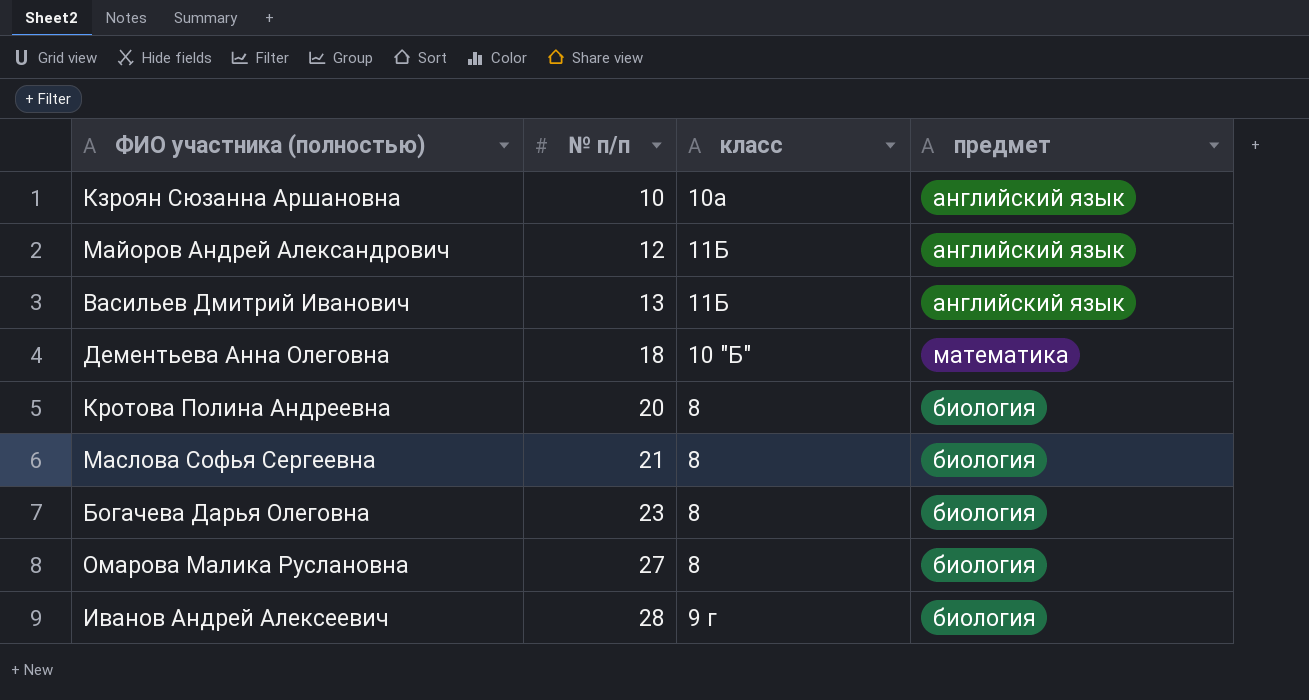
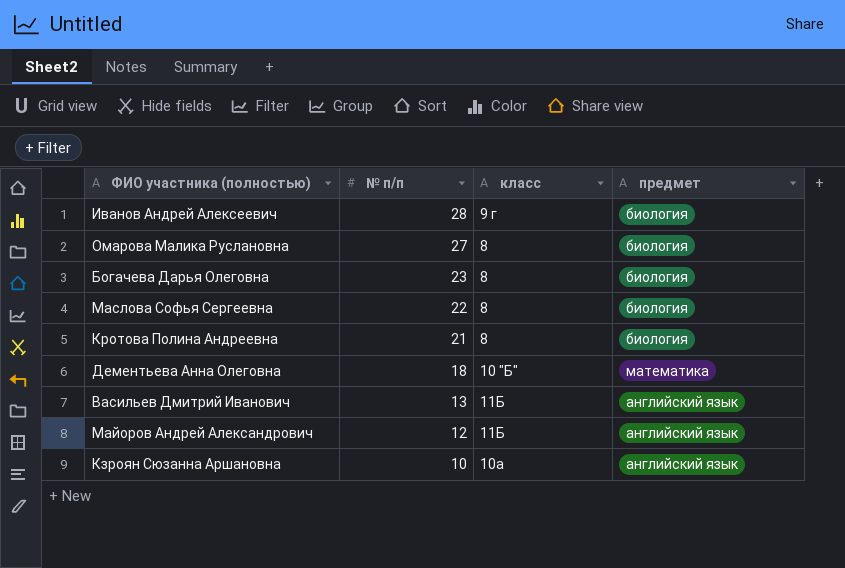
row order: № п/п ascending -> № п/п descending
Маслова Софья Сергеевна | № п/п: 21 -> 22
Кротова Полина Андреевна | № п/п: 20 -> 21

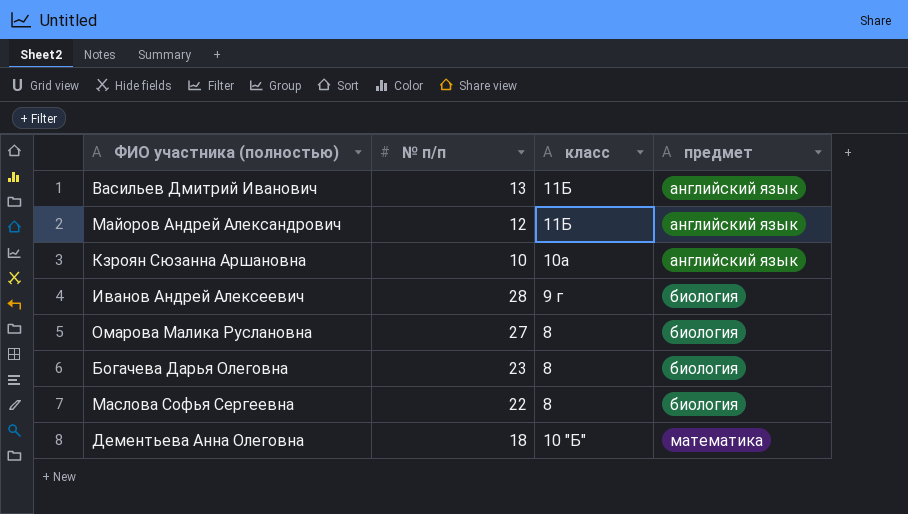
row order: № п/п descending -> предмет ascending
row Кротова Полина Андреевна: 21 | 8 | биология -> none

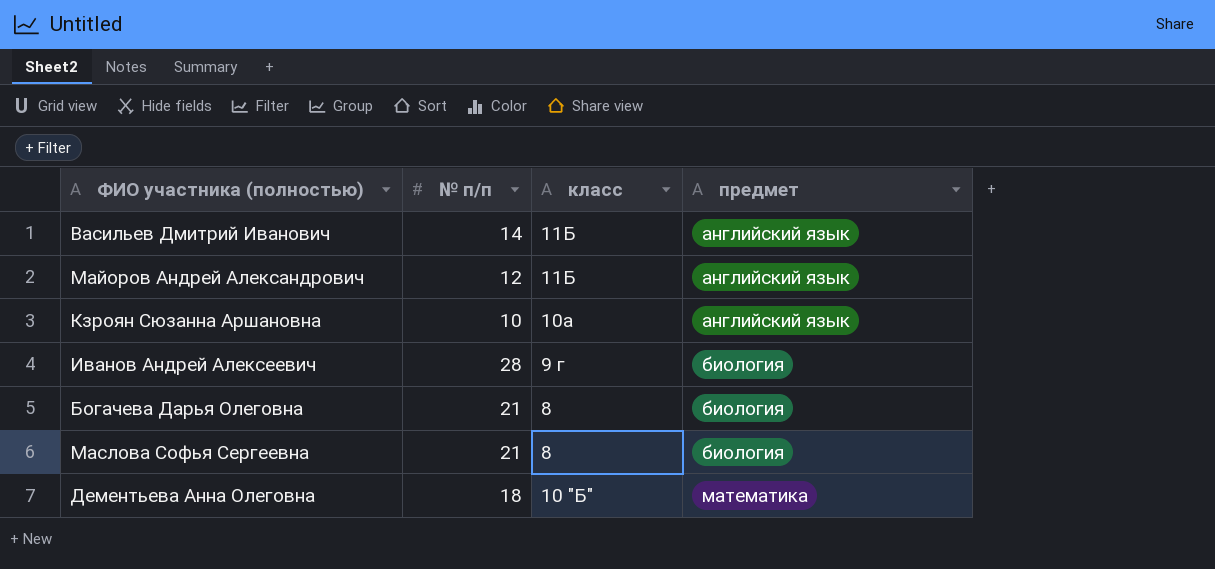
row Омарова Малика Руслановна: 27 | 8 | биология -> none
Васильев Дмитрий Иванович | № п/п: 13 -> 14
Богачева Дарья Олеговна | № п/п: 23 -> 21
Маслова Софья Сергеевна | № п/п: 22 -> 21

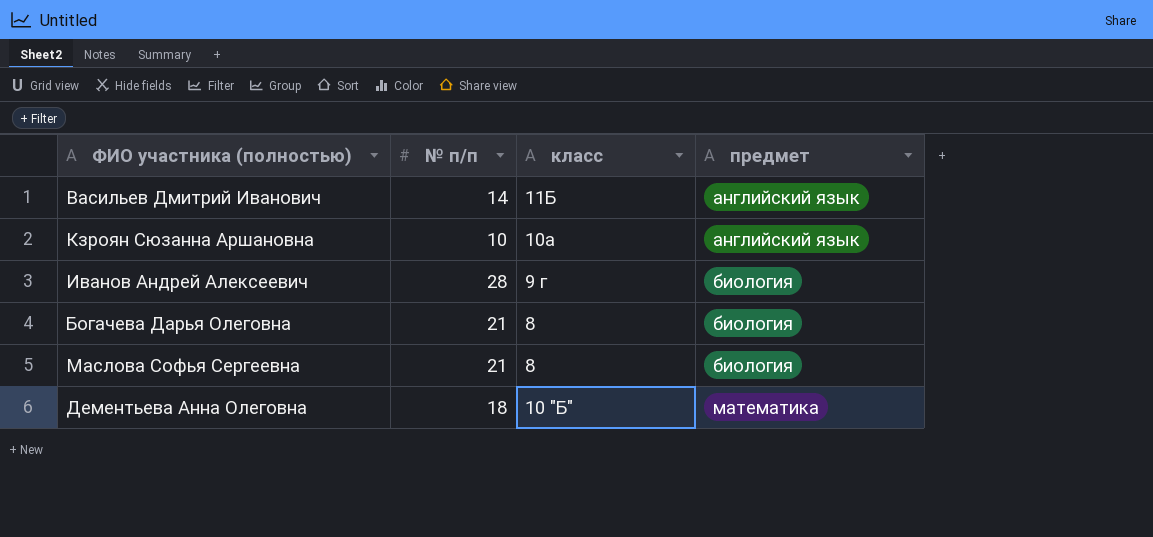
row Майоров Андрей Александрович: 12 | 11Б | английский язык -> none

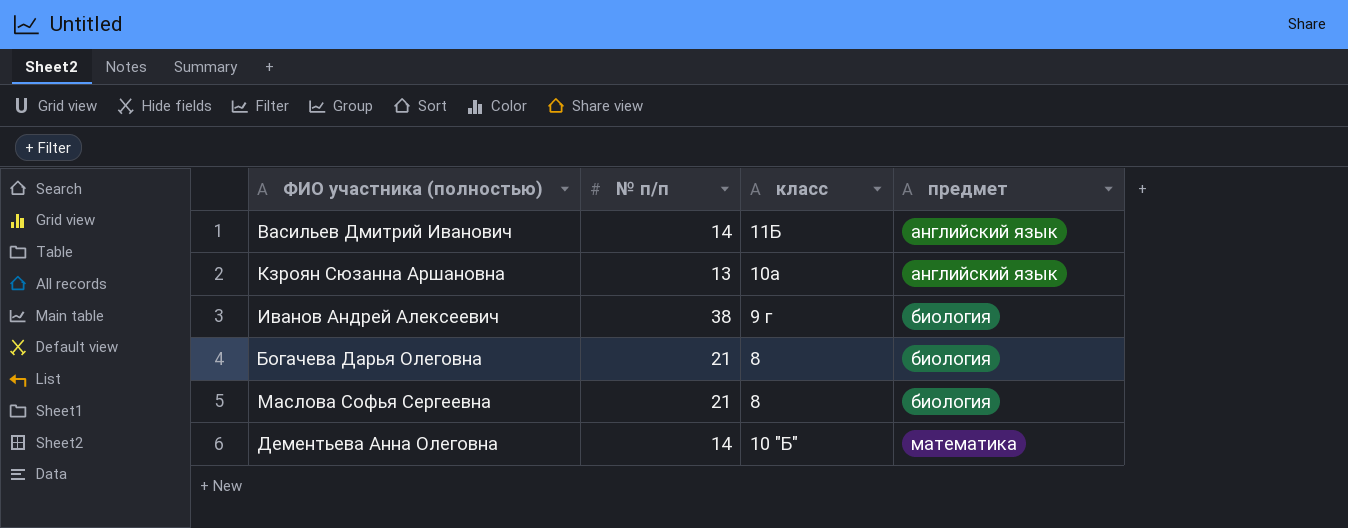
Кзроян Сюзанна Аршановна | № п/п: 10 -> 13
Иванов Андрей Алексеевич | № п/п: 28 -> 38
Дементьева Анна Олеговна | № п/п: 18 -> 14

